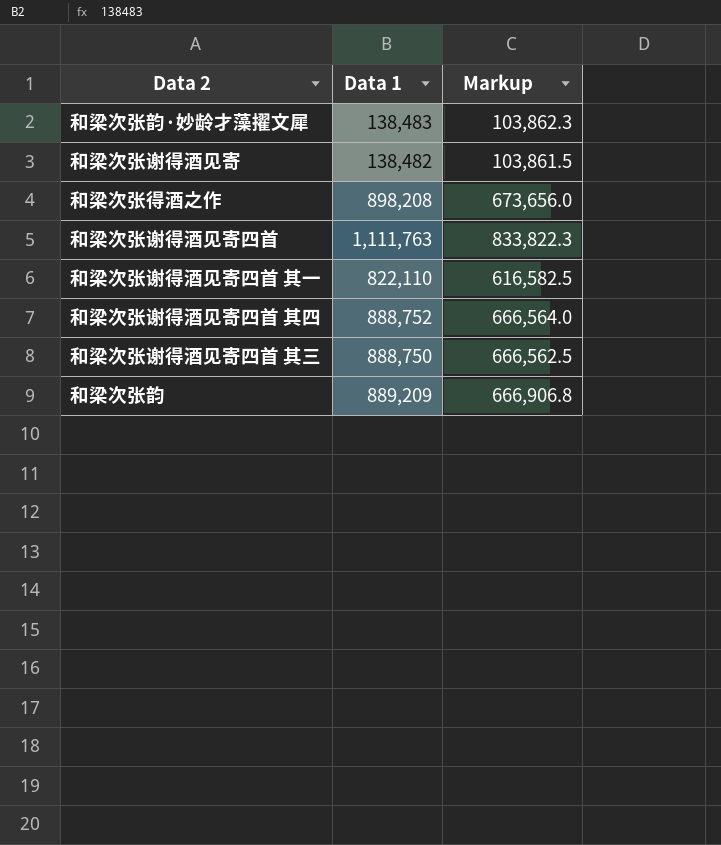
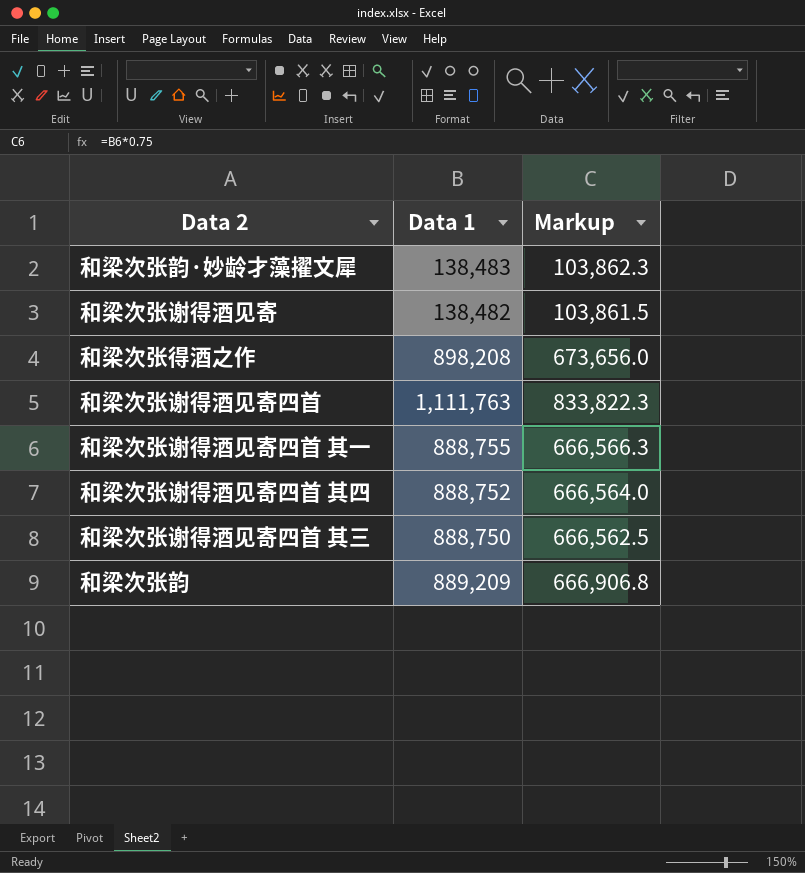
和梁次张谢得酒见寄四首 其一 | Data 1: 822,110 -> 888,755
和梁次张谢得酒见寄四首 其一 | Markup: 616,582.5 -> 666,566.3

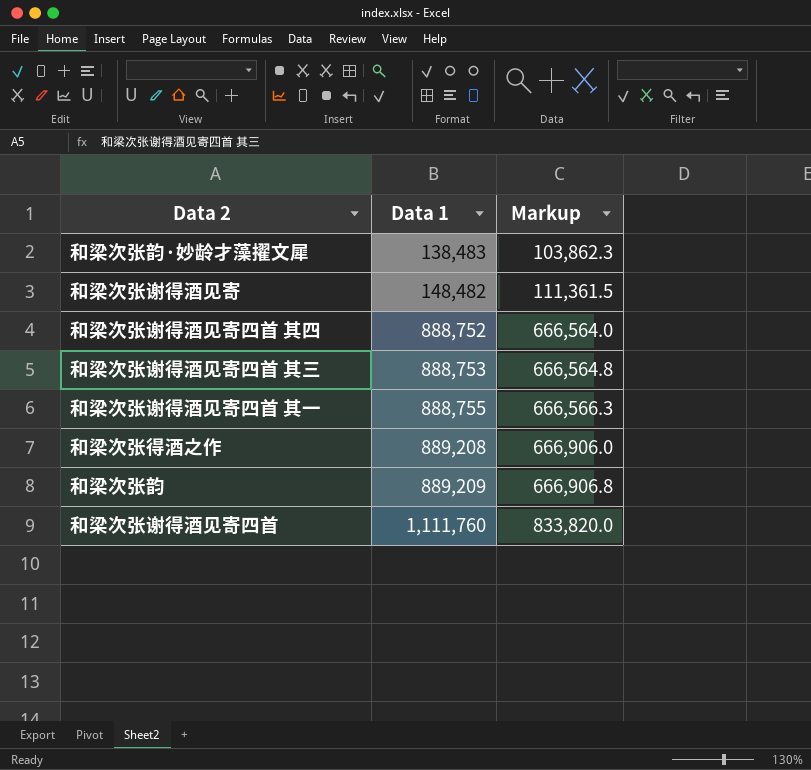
row order: none -> Data 1 ascending
和梁次张谢得酒见寄 | Data 1: 138,482 -> 148,482
和梁次张谢得酒见寄 | Markup: 103,861.5 -> 111,361.5
和梁次张谢得酒见寄四首 其三 | Data 1: 888,750 -> 888,753
和梁次张谢得酒见寄四首 其三 | Markup: 666,562.5 -> 666,564.8
和梁次张得酒之作 | Data 1: 898,208 -> 889,208
和梁次张得酒之作 | Markup: 673,656.0 -> 666,906.0
和梁次张谢得酒见寄四首 | Data 1: 1,111,763 -> 1,111,760
和梁次张谢得酒见寄四首 | Markup: 833,822.3 -> 833,820.0

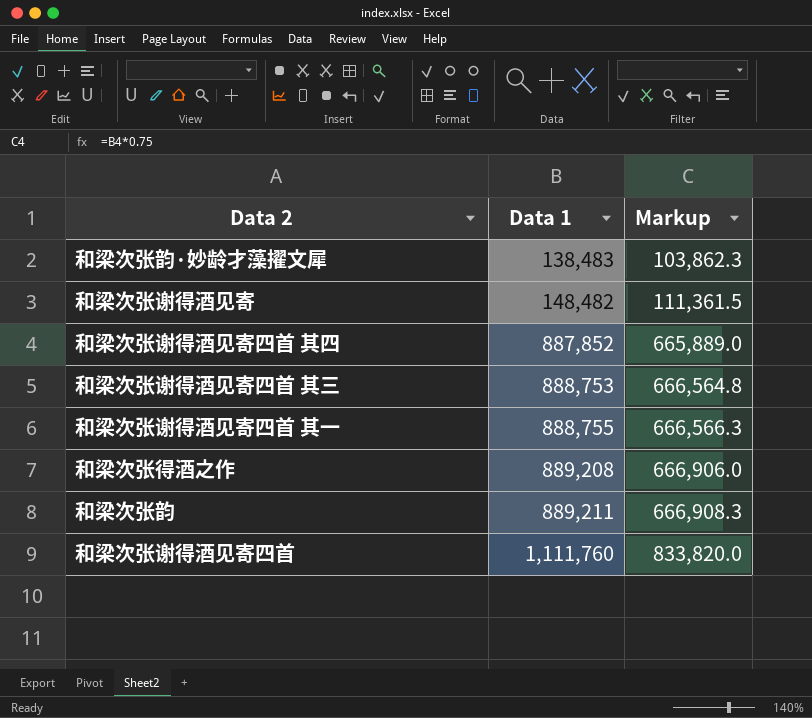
和梁次张谢得酒见寄四首 其四 | Data 1: 888,752 -> 887,852
和梁次张谢得酒见寄四首 其四 | Markup: 666,564.0 -> 665,889.0
和梁次张韵 | Data 1: 889,209 -> 889,211
和梁次张韵 | Markup: 666,906.8 -> 666,908.3

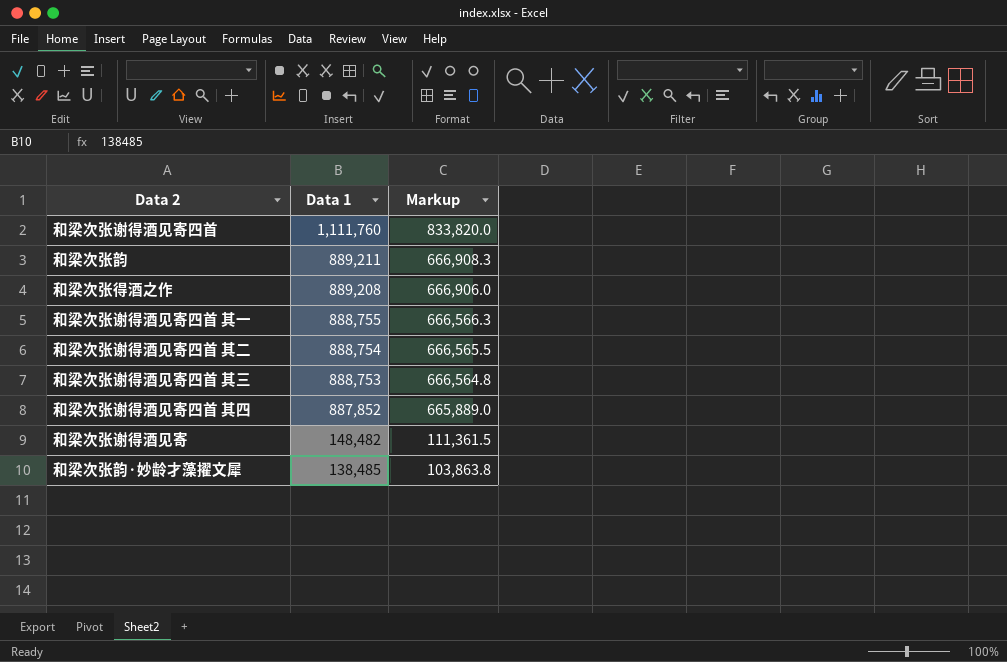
row order: Data 1 ascending -> Data 1 descending
row 和梁次张谢得酒见寄四首 其二: none -> 888,754 | 666,565.5
和梁次张韵·妙龄才藻擢文犀 | Data 1: 138,483 -> 138,485
和梁次张韵·妙龄才藻擢文犀 | Markup: 103,862.3 -> 103,863.8

